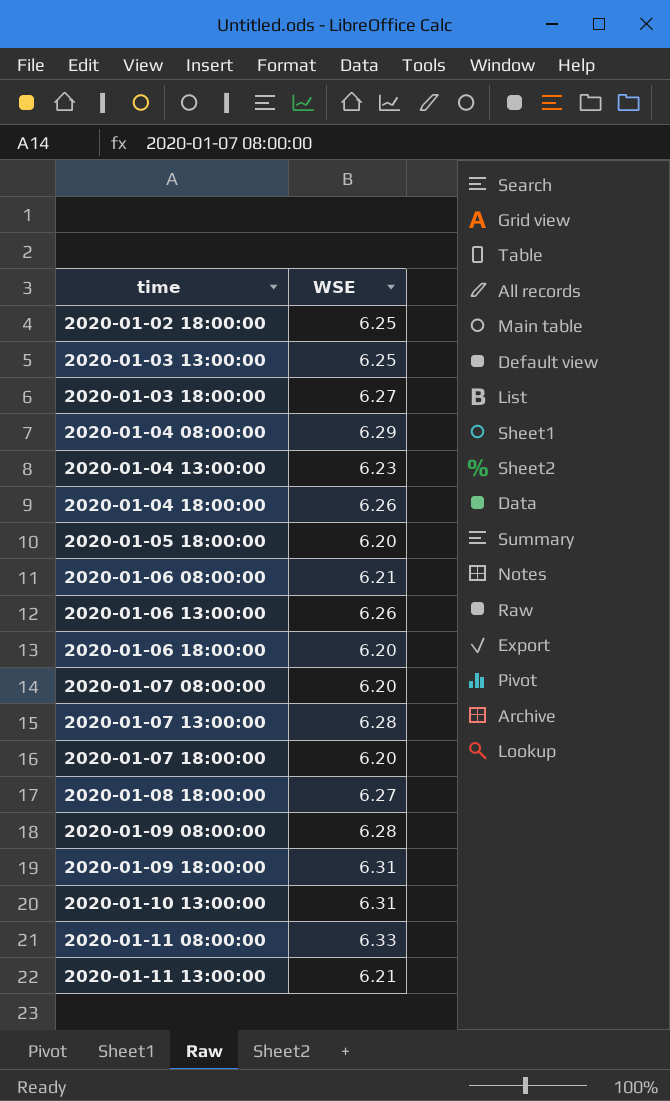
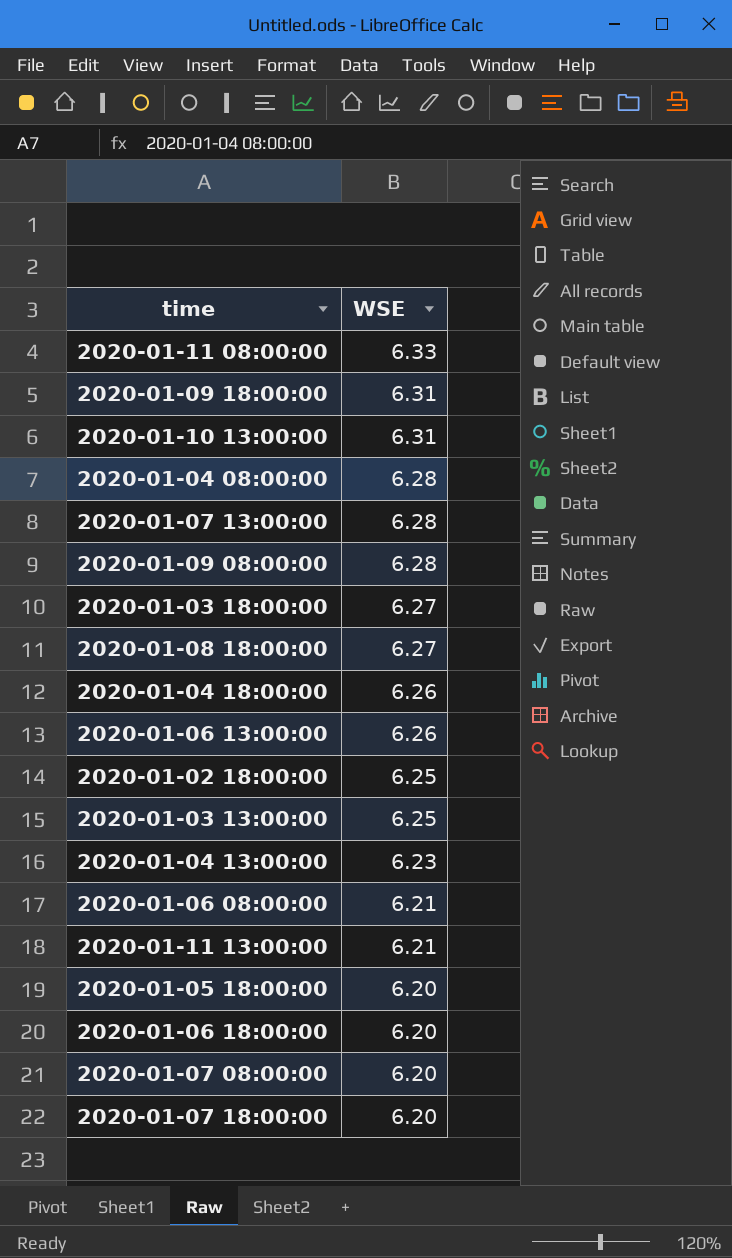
row order: time ascending -> WSE descending
2020-01-04 08:00:00 | WSE: 6.29 -> 6.28

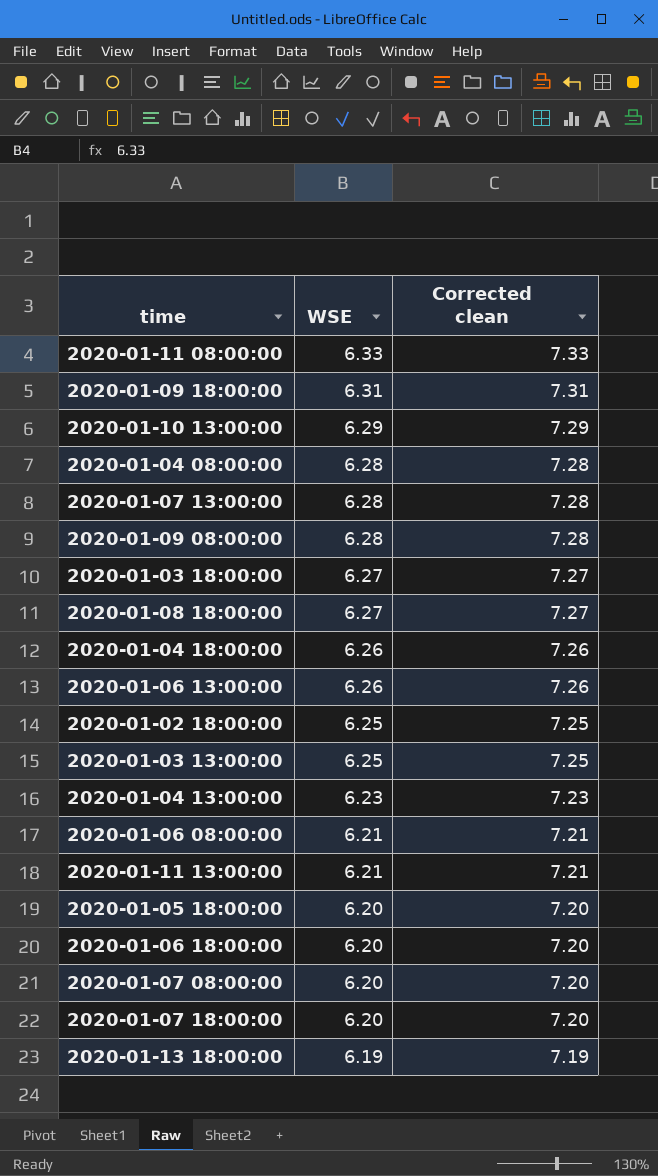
column Corrected clean | formula: none -> [WSE] + 1
2020-01-10 13:00:00 | WSE: 6.31 -> 6.29
row 2020-01-13 18:00:00: none -> 6.19 | 7.19

